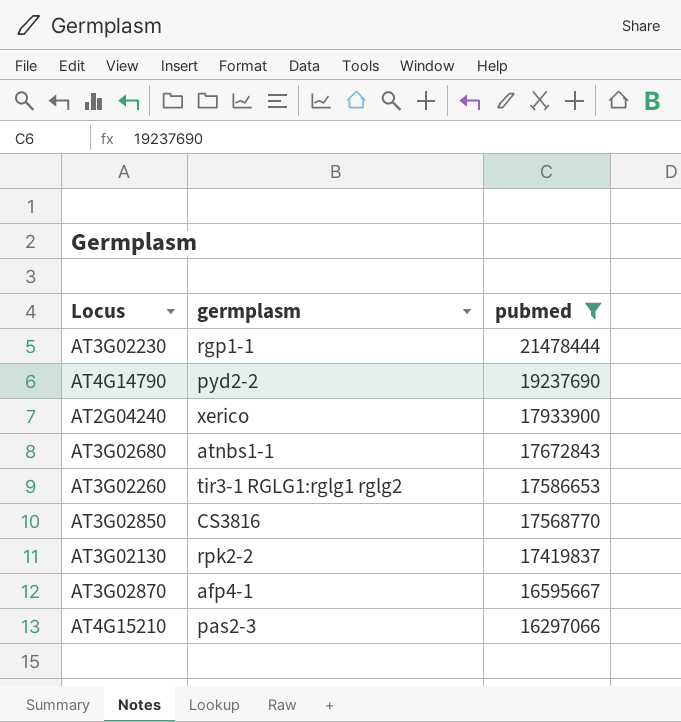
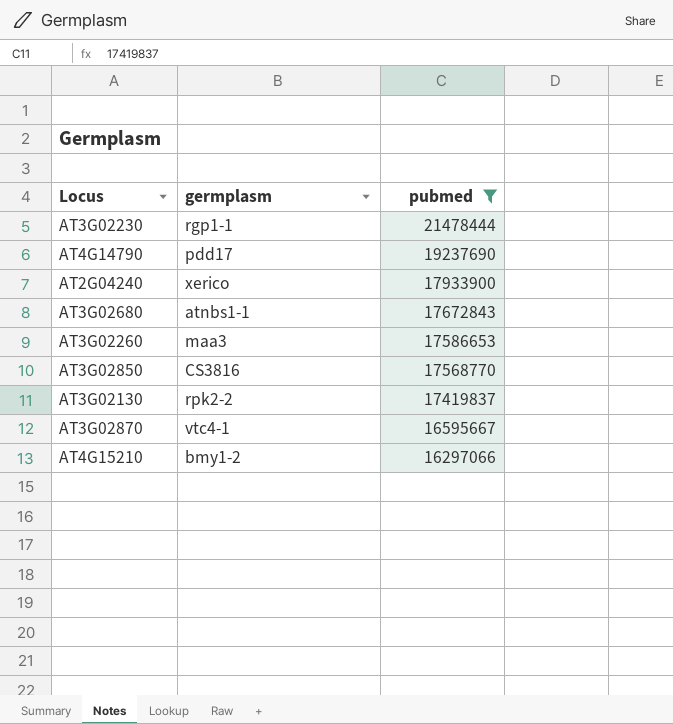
AT4G14790 | germplasm: pyd2-2 -> pdd17
AT3G02260 | germplasm: tir3-1 RGLG1:rglg1 rglg2 -> maa3
AT3G02870 | germplasm: afp4-1 -> vtc4-1
AT4G15210 | germplasm: pas2-3 -> bmy1-2

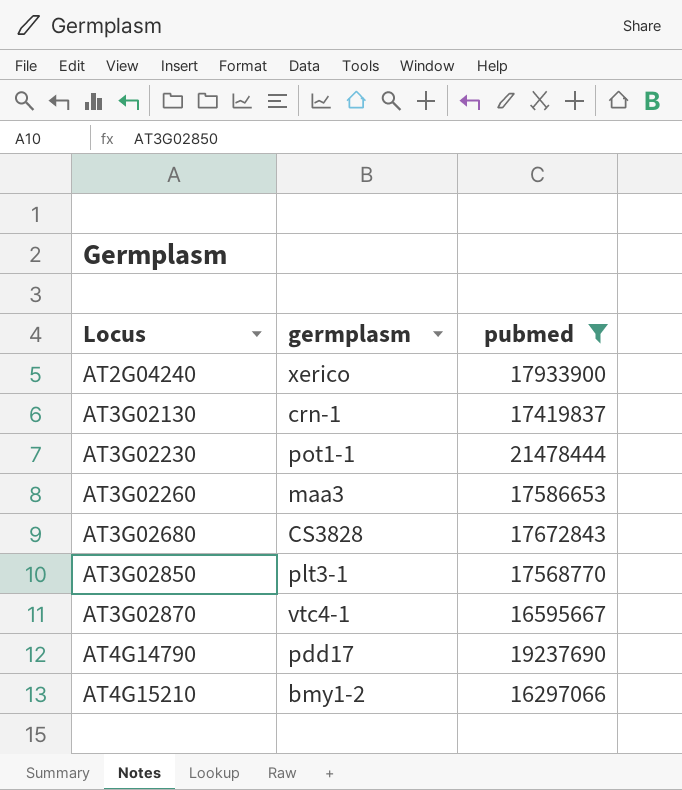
row order: pubmed descending -> Locus ascending
AT3G02130 | germplasm: rpk2-2 -> crn-1
AT3G02230 | germplasm: rgp1-1 -> pot1-1
AT3G02680 | germplasm: atnbs1-1 -> CS3828
AT3G02850 | germplasm: CS3816 -> plt3-1

